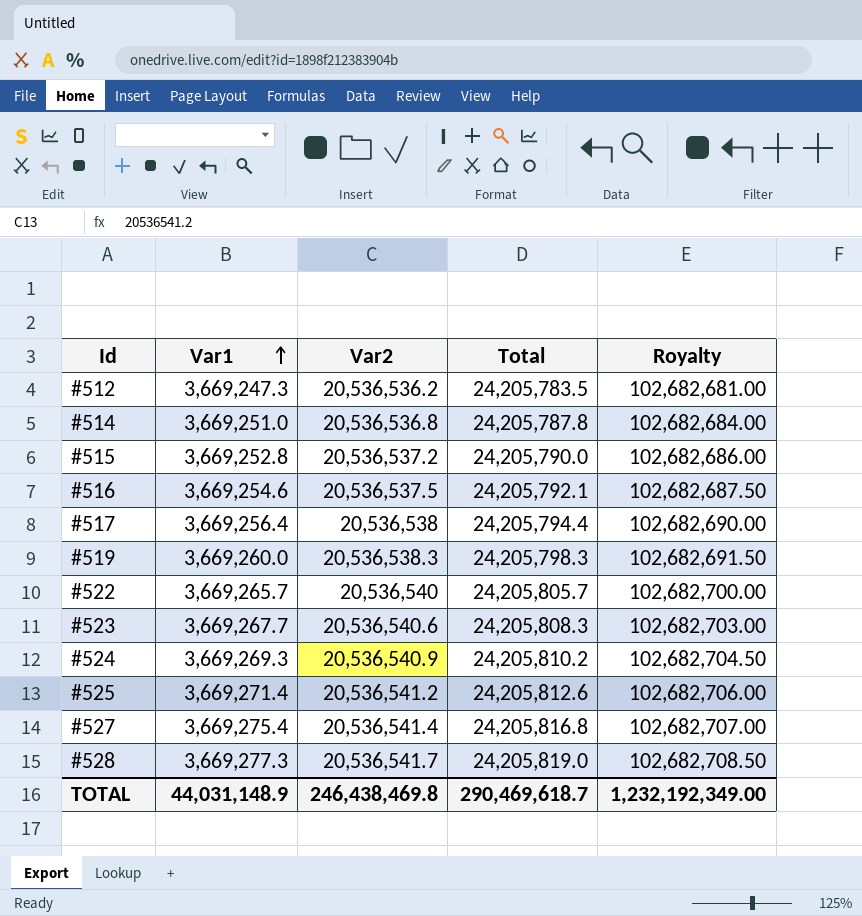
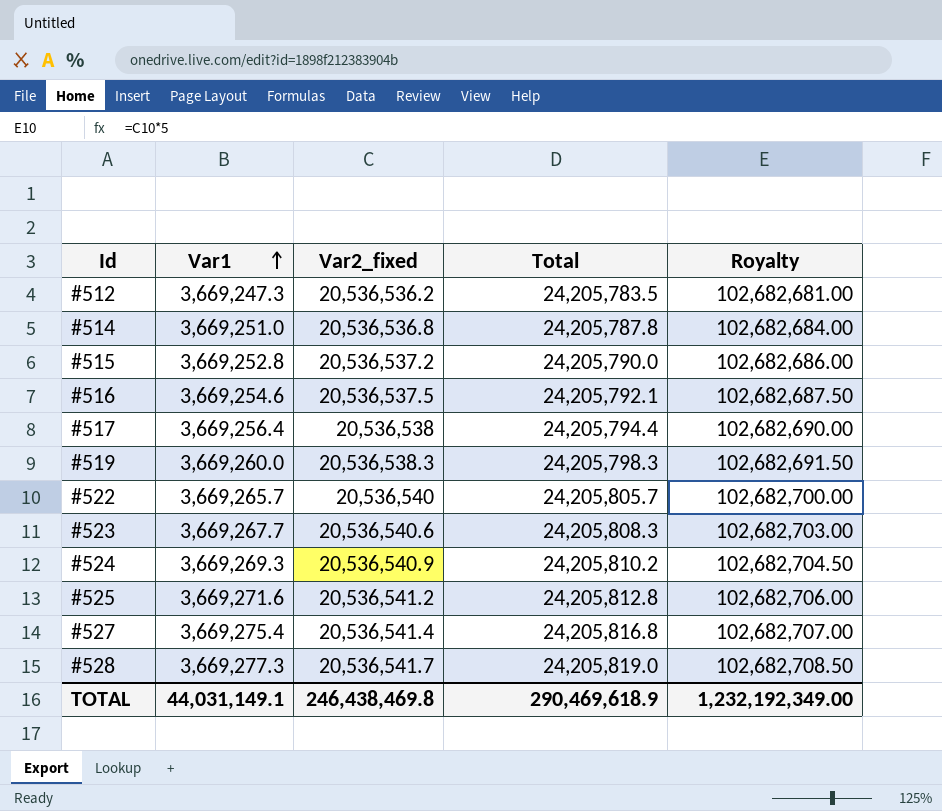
column name: Var2 -> Var2_fixed
#525 | Var1: 3,669,271.4 -> 3,669,271.6
#525 | Total: 24,205,812.6 -> 24,205,812.8
TOTAL | Var1: 44,031,148.9 -> 44,031,149.1
TOTAL | Total: 290,469,618.7 -> 290,469,618.9

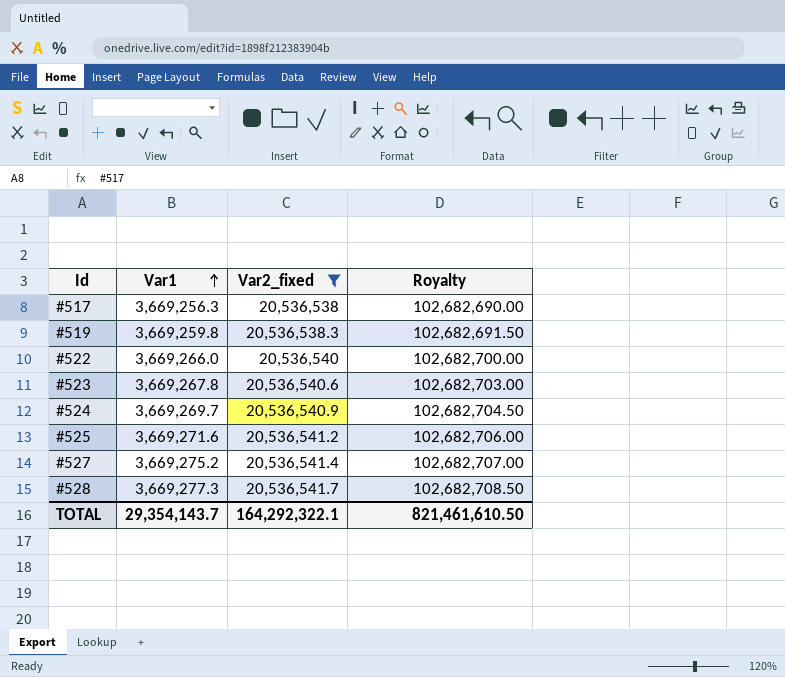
filter: none -> Var2_fixed >= 20,536,538
column Total | formula: [Var1] + [Var2_fixed] -> none
#517 | Var1: 3,669,256.4 -> 3,669,256.3
#519 | Var1: 3,669,260.0 -> 3,669,259.8
#522 | Var1: 3,669,265.7 -> 3,669,266.0
#523 | Var1: 3,669,267.7 -> 3,669,267.8
#524 | Var1: 3,669,269.3 -> 3,669,269.7
#527 | Var1: 3,669,275.4 -> 3,669,275.2
TOTAL | Var1: 44,031,149.1 -> 29,354,143.7
TOTAL | Var2_fixed: 246,438,469.8 -> 164,292,322.1
TOTAL | Royalty: 1,232,192,349.00 -> 821,461,610.50

